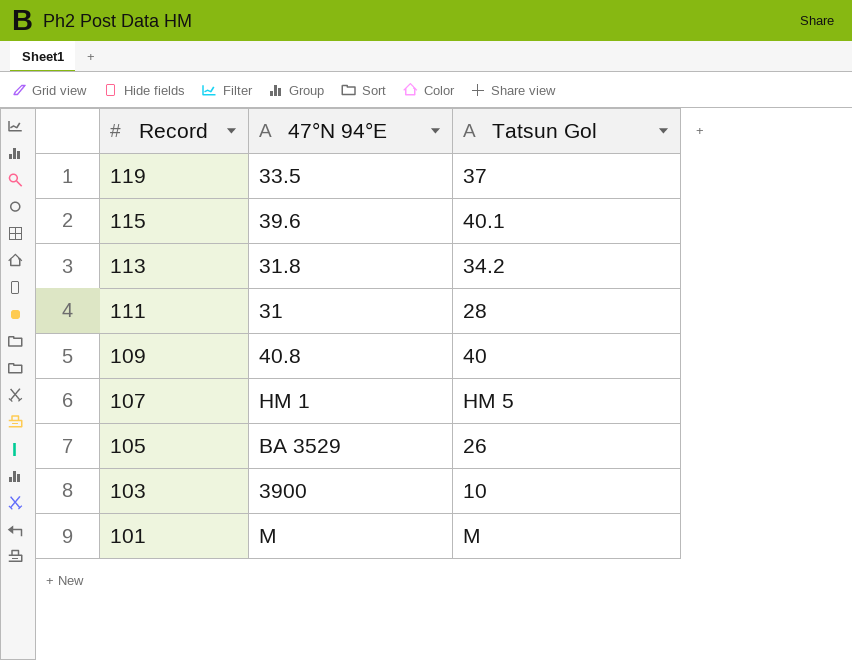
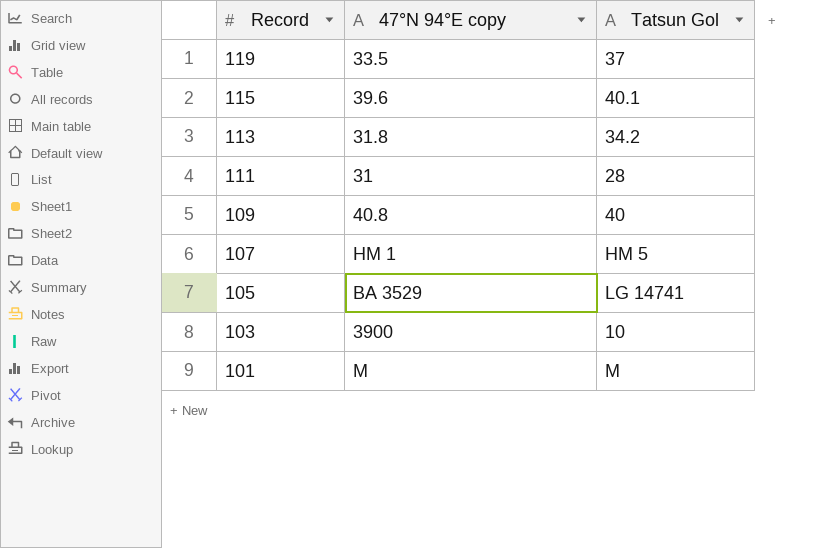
column name: 47°N 94°E -> 47°N 94°E copy
105 | Tatsun Gol: 26 -> LG 14741

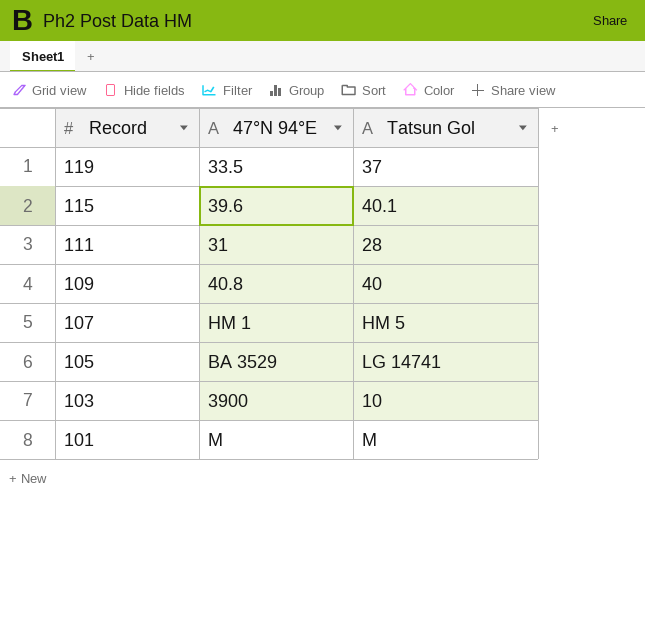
column name: 47°N 94°E copy -> 47°N 94°E
row 113: 31.8 | 34.2 -> none

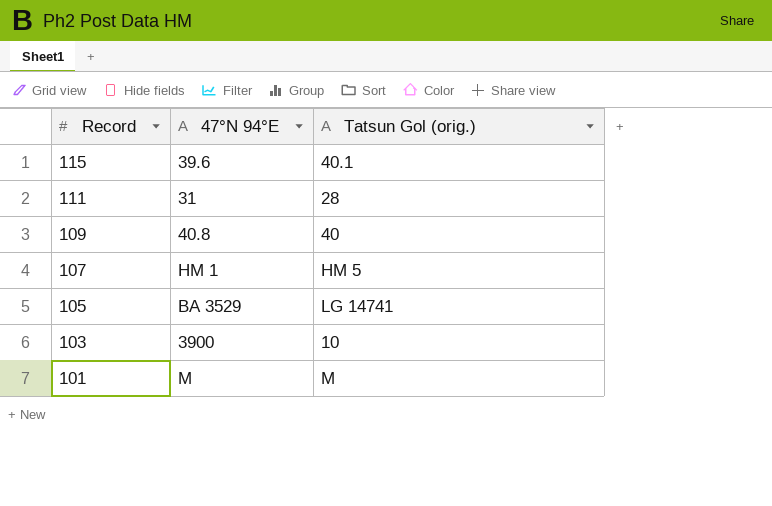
column name: Tatsun Gol -> Tatsun Gol (orig.)
row 119: 33.5 | 37 -> none

